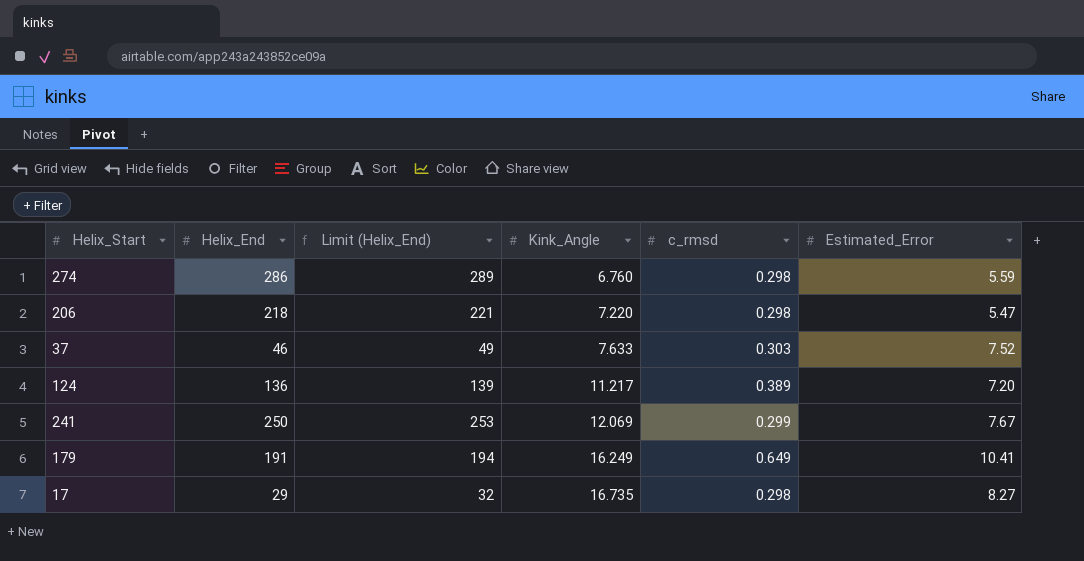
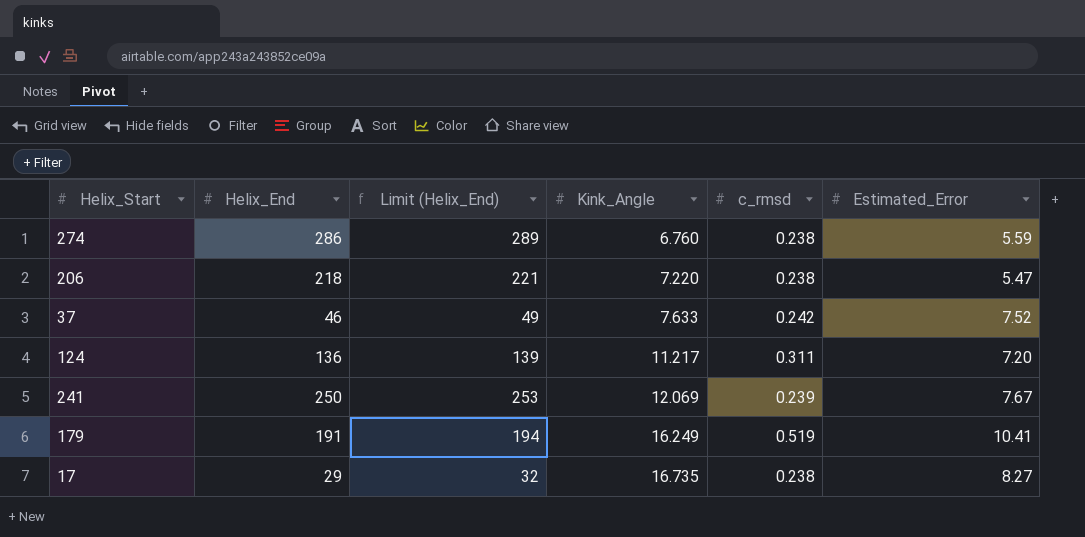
274 | c_rmsd: 0.298 -> 0.238
206 | c_rmsd: 0.298 -> 0.238
37 | c_rmsd: 0.303 -> 0.242
124 | c_rmsd: 0.389 -> 0.311
241 | c_rmsd: 0.299 -> 0.239
179 | c_rmsd: 0.649 -> 0.519
17 | c_rmsd: 0.298 -> 0.238

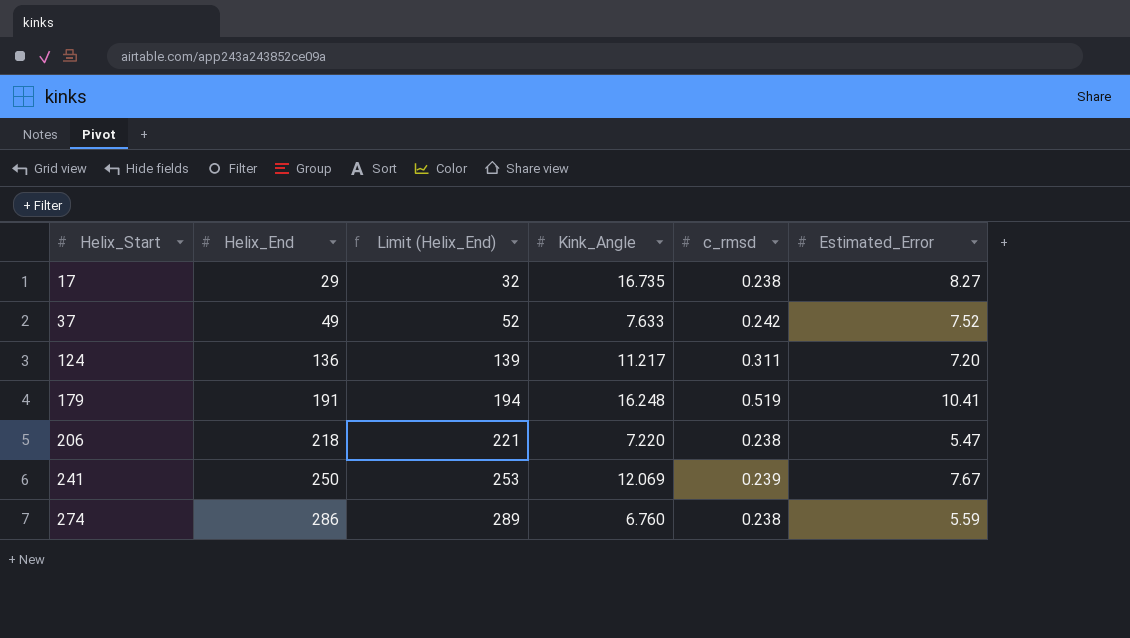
row order: Kink_Angle ascending -> Helix_Start ascending
37 | Helix_End: 46 -> 49
37 | Limit (Helix_End): 49 -> 52
179 | Kink_Angle: 16.249 -> 16.248

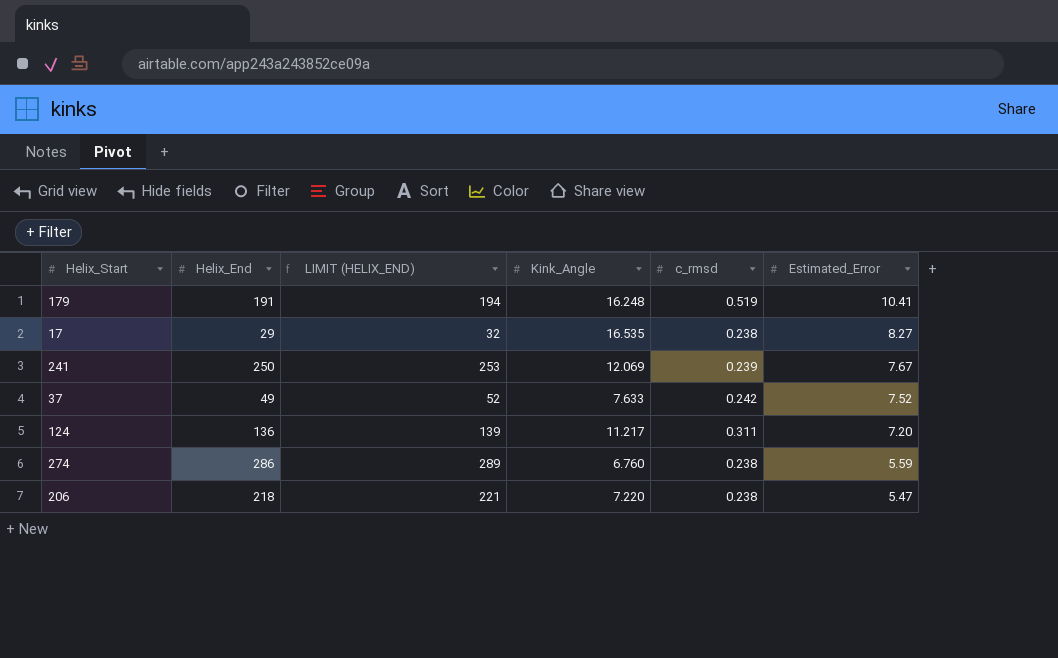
row order: Helix_Start ascending -> Estimated_Error descending
column name: Limit (Helix_End) -> LIMIT (HELIX_END)
17 | Kink_Angle: 16.735 -> 16.535

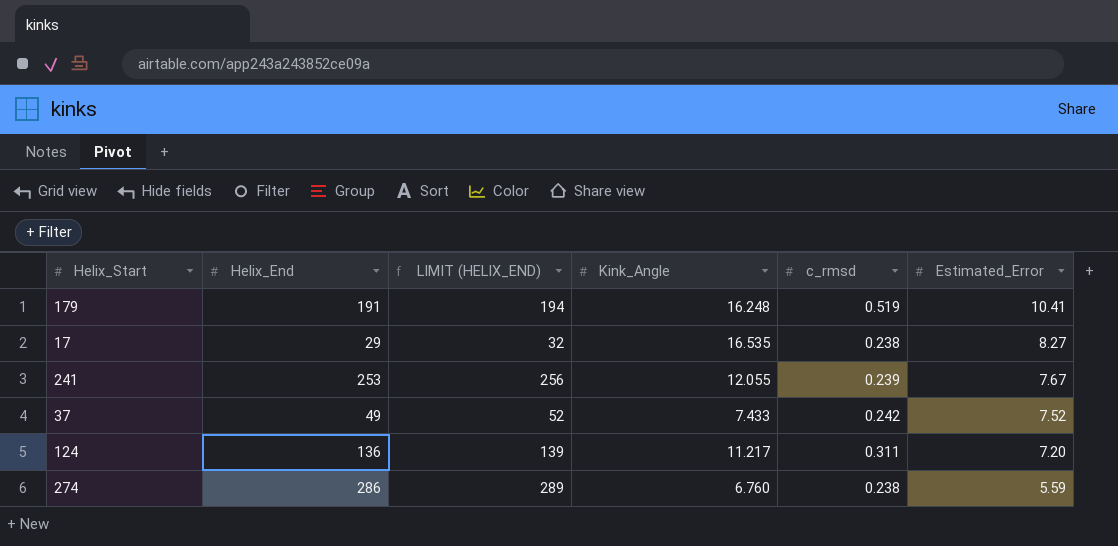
row 206: 218 | 221 | 7.220 | 0.238 | 5.47 -> none
241 | Helix_End: 250 -> 253
241 | LIMIT (HELIX_END): 253 -> 256
241 | Kink_Angle: 12.069 -> 12.055
37 | Kink_Angle: 7.633 -> 7.433

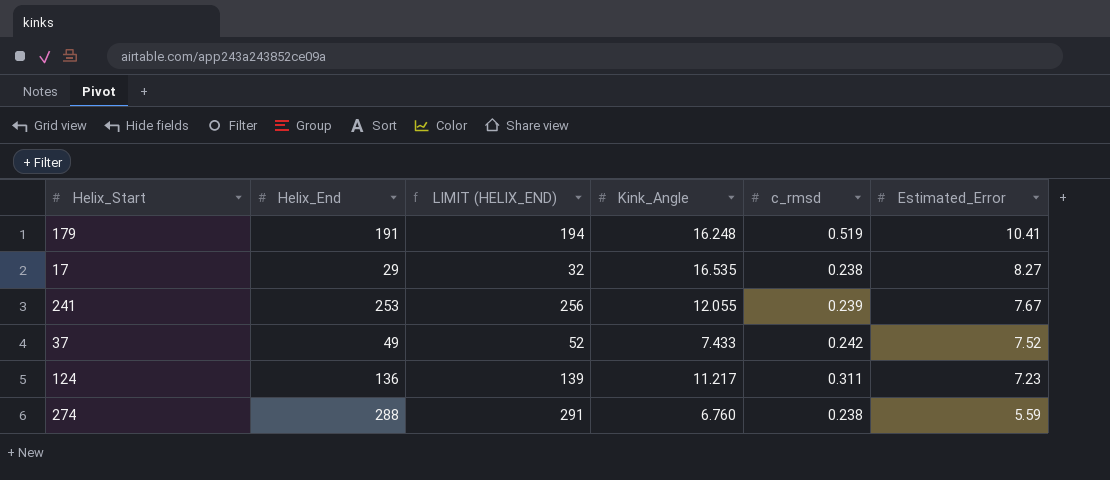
124 | Estimated_Error: 7.20 -> 7.23
274 | Helix_End: 286 -> 288
274 | LIMIT (HELIX_END): 289 -> 291

